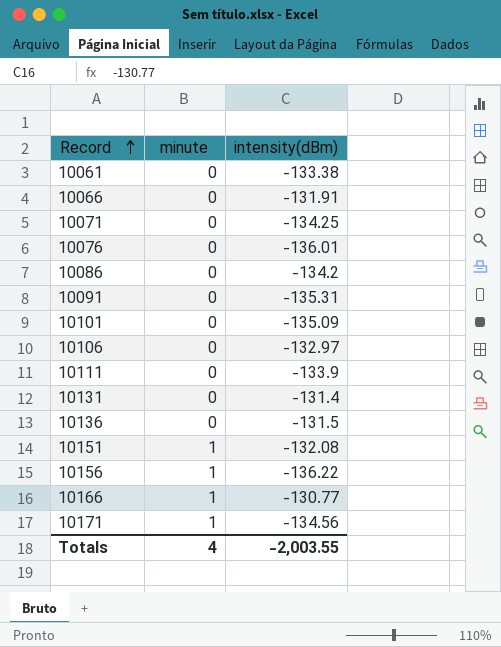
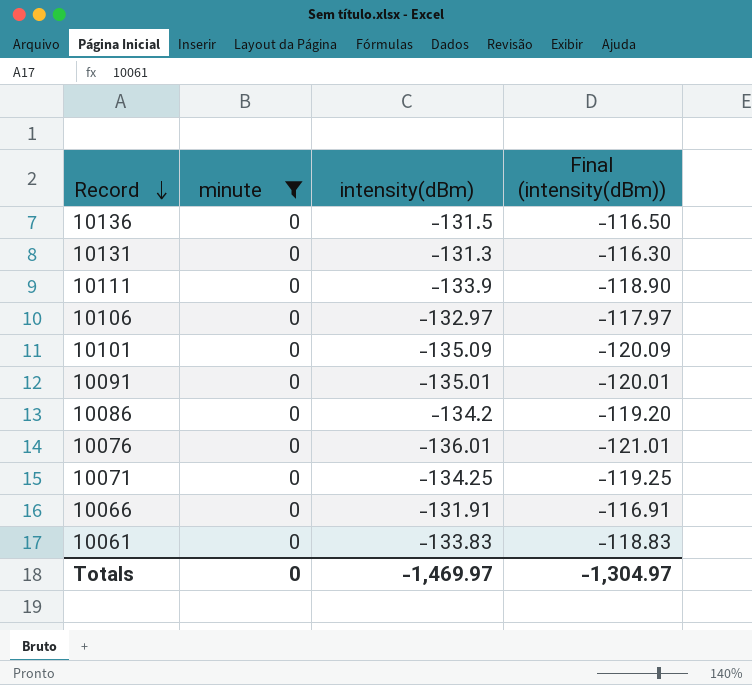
filter: none -> minute = 0
row order: Record ascending -> Record descending
column Final (intensity(dBm)) | formula: none -> [intensity(dBm)] + 15
10131 | intensity(dBm): -131.4 -> -131.3
10091 | intensity(dBm): -135.31 -> -135.01
10061 | intensity(dBm): -133.38 -> -133.83
Totals | minute: 4 -> 0
Totals | intensity(dBm): -2,003.55 -> -1,469.97

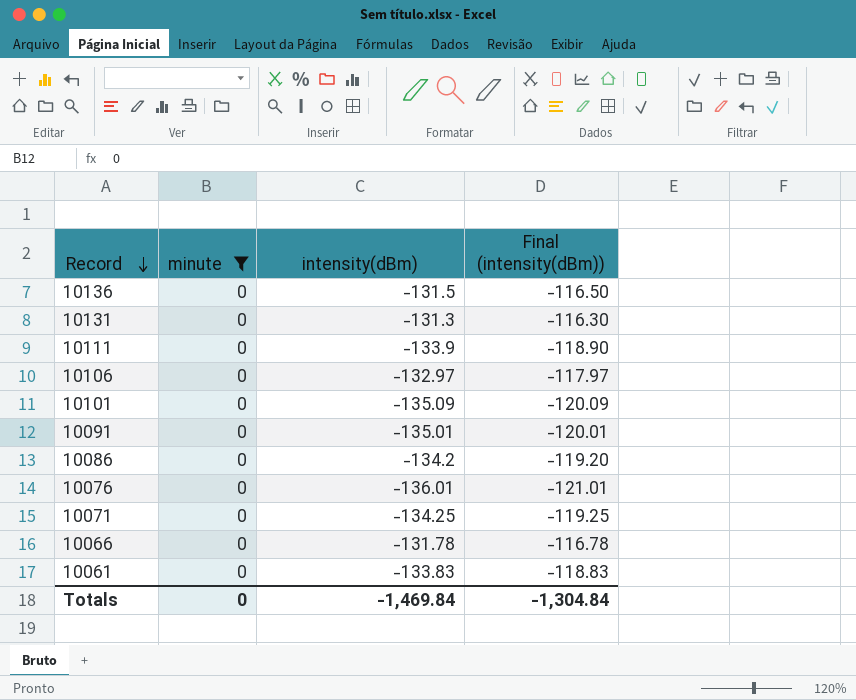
10066 | intensity(dBm): -131.91 -> -131.78
10066 | Final (intensity(dBm)): -116.91 -> -116.78
Totals | intensity(dBm): -1,469.97 -> -1,469.84
Totals | Final (intensity(dBm)): -1,304.97 -> -1,304.84

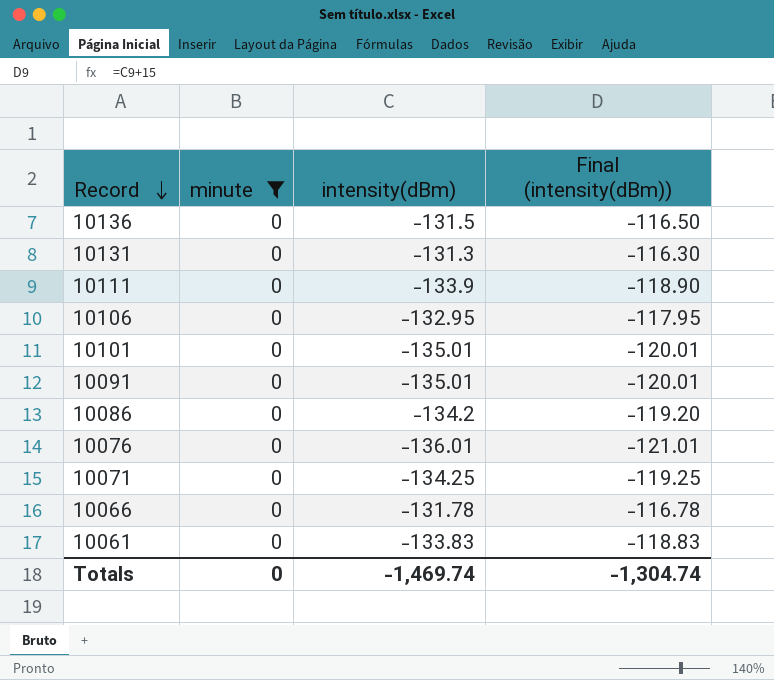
10106 | intensity(dBm): -132.97 -> -132.95
10106 | Final (intensity(dBm)): -117.97 -> -117.95
10101 | intensity(dBm): -135.09 -> -135.01
10101 | Final (intensity(dBm)): -120.09 -> -120.01
Totals | intensity(dBm): -1,469.84 -> -1,469.74
Totals | Final (intensity(dBm)): -1,304.84 -> -1,304.74

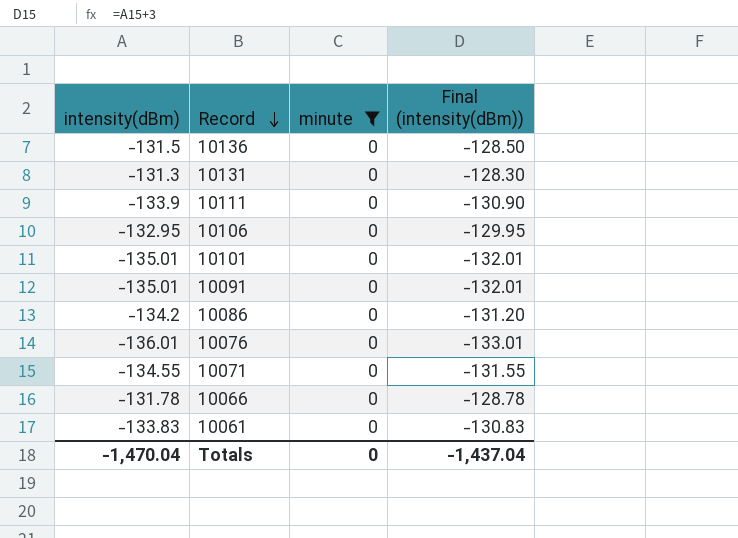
column intensity(dBm) | position: 3 -> 1
column Final (intensity(dBm)) | formula: [intensity(dBm)] + 15 -> [intensity(dBm)] + 3
10071 | intensity(dBm): -134.25 -> -134.55
Totals | intensity(dBm): -1,469.74 -> -1,470.04
Totals | Final (intensity(dBm)): -1,304.74 -> -1,437.04

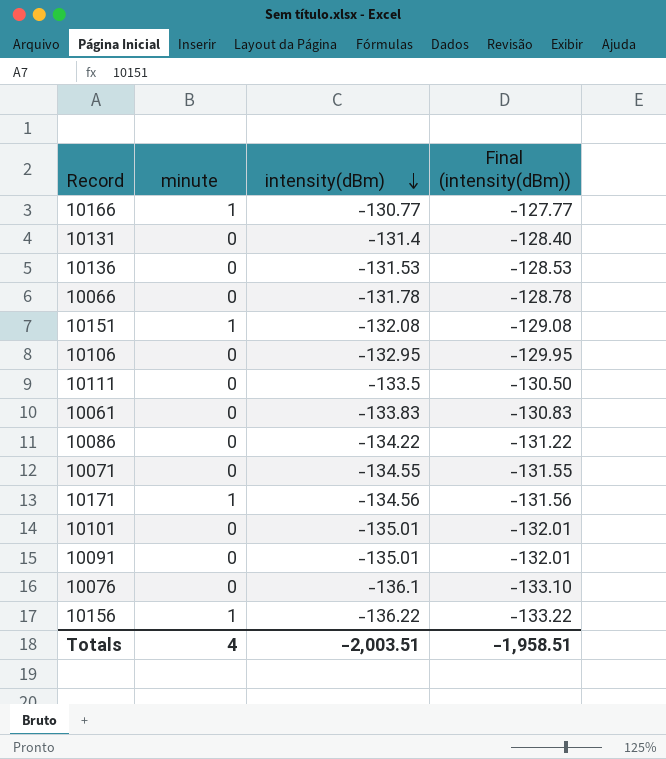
filter: minute = 0 -> none
row order: Record descending -> intensity(dBm) descending
column intensity(dBm) | position: 1 -> 3
10131 | intensity(dBm): -131.3 -> -131.4
10131 | Final (intensity(dBm)): -128.30 -> -128.40
10136 | intensity(dBm): -131.5 -> -131.53
10136 | Final (intensity(dBm)): -128.50 -> -128.53
10111 | intensity(dBm): -133.9 -> -133.5
10111 | Final (intensity(dBm)): -130.90 -> -130.50
10086 | intensity(dBm): -134.2 -> -134.22
10086 | Final (intensity(dBm)): -131.20 -> -131.22
10076 | intensity(dBm): -136.01 -> -136.1
10076 | Final (intensity(dBm)): -133.01 -> -133.10
Totals | minute: 0 -> 4
Totals | intensity(dBm): -1,470.04 -> -2,003.51
Totals | Final (intensity(dBm)): -1,437.04 -> -1,958.51

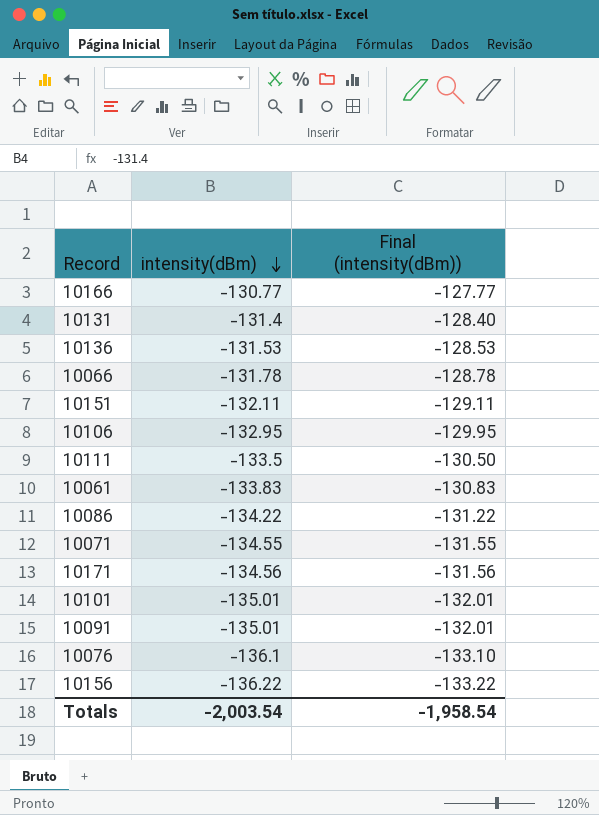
column minute | position: 2 -> none
10151 | intensity(dBm): -132.08 -> -132.11
10151 | Final (intensity(dBm)): -129.08 -> -129.11
Totals | intensity(dBm): -2,003.51 -> -2,003.54
Totals | Final (intensity(dBm)): -1,958.51 -> -1,958.54

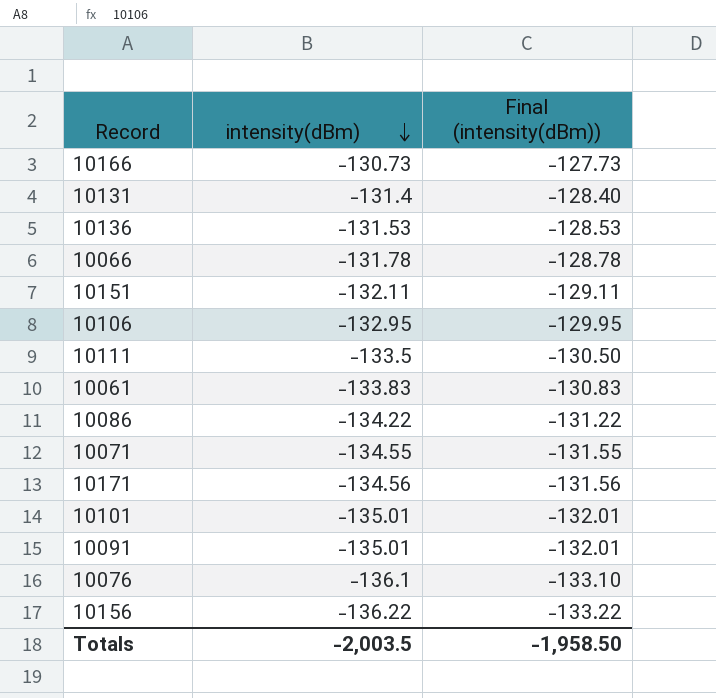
10166 | intensity(dBm): -130.77 -> -130.73
10166 | Final (intensity(dBm)): -127.77 -> -127.73
Totals | intensity(dBm): -2,003.54 -> -2,003.5
Totals | Final (intensity(dBm)): -1,958.54 -> -1,958.50

